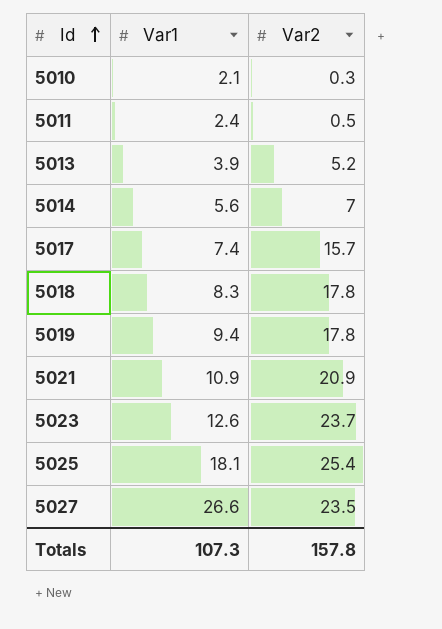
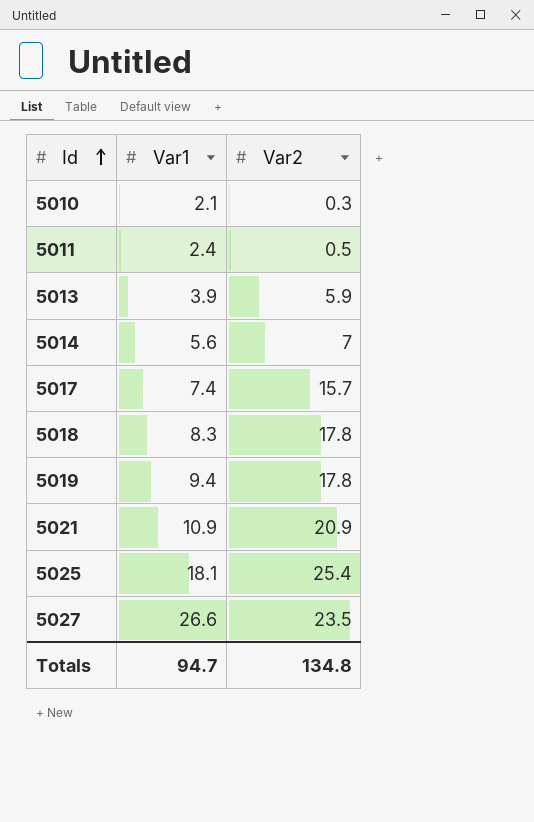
row 5023: 12.6 | 23.7 -> none
5013 | Var2: 5.2 -> 5.9
Totals | Var1: 107.3 -> 94.7
Totals | Var2: 157.8 -> 134.8

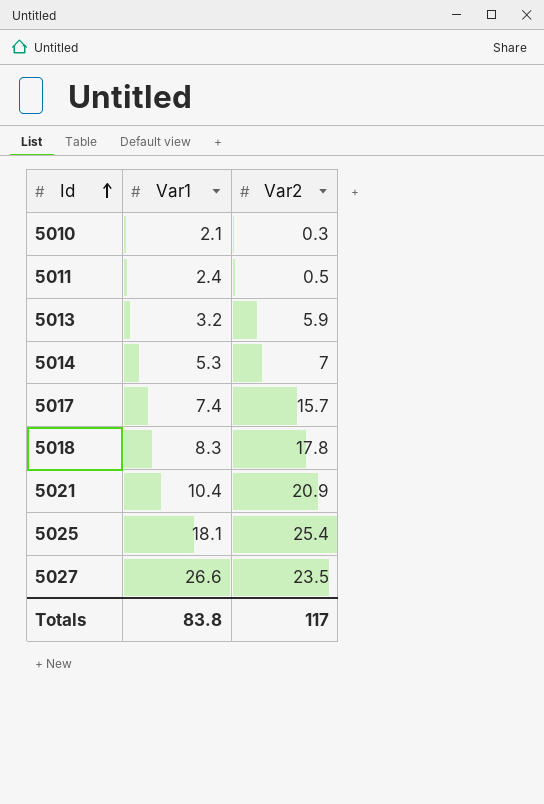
row 5019: 9.4 | 17.8 -> none
5013 | Var1: 3.9 -> 3.2
5014 | Var1: 5.6 -> 5.3
5021 | Var1: 10.9 -> 10.4
Totals | Var1: 94.7 -> 83.8
Totals | Var2: 134.8 -> 117

